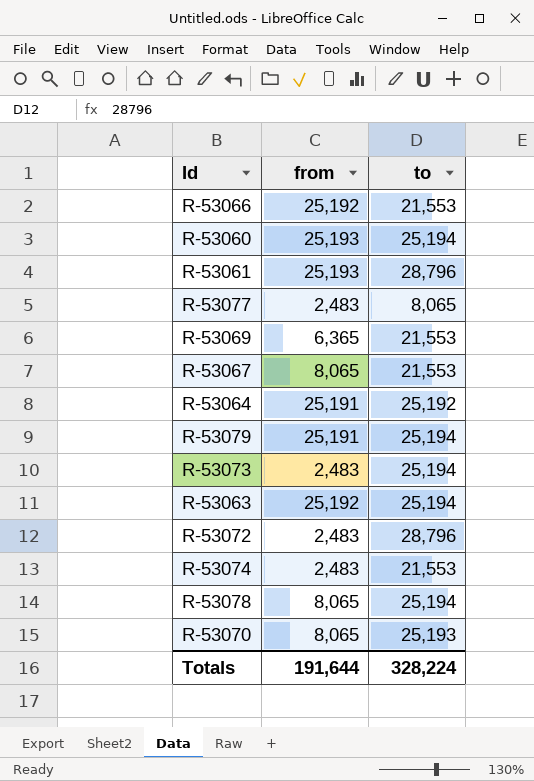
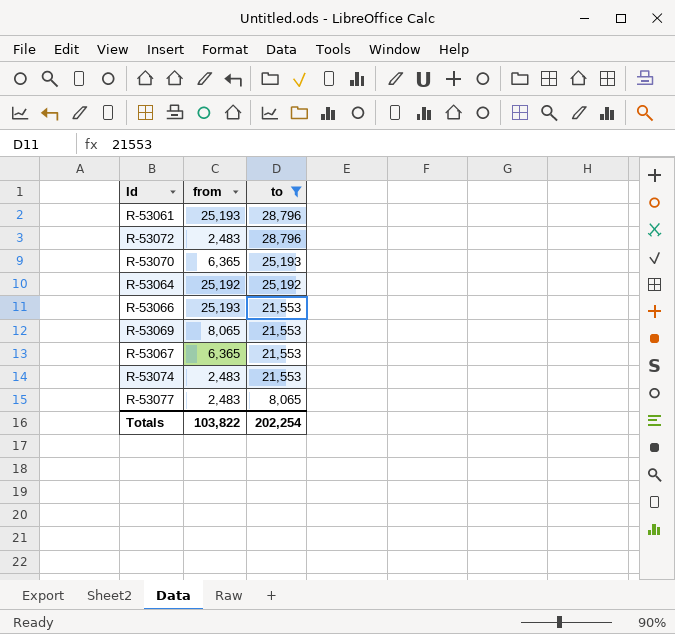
filter: none -> to != 25,194
row order: none -> to descending
R-53070 | from: 8,065 -> 6,365
R-53064 | from: 25,191 -> 25,192
R-53066 | from: 25,192 -> 25,193
R-53069 | from: 6,365 -> 8,065
R-53067 | from: 8,065 -> 6,365
Totals | from: 191,644 -> 103,822
Totals | to: 328,224 -> 202,254

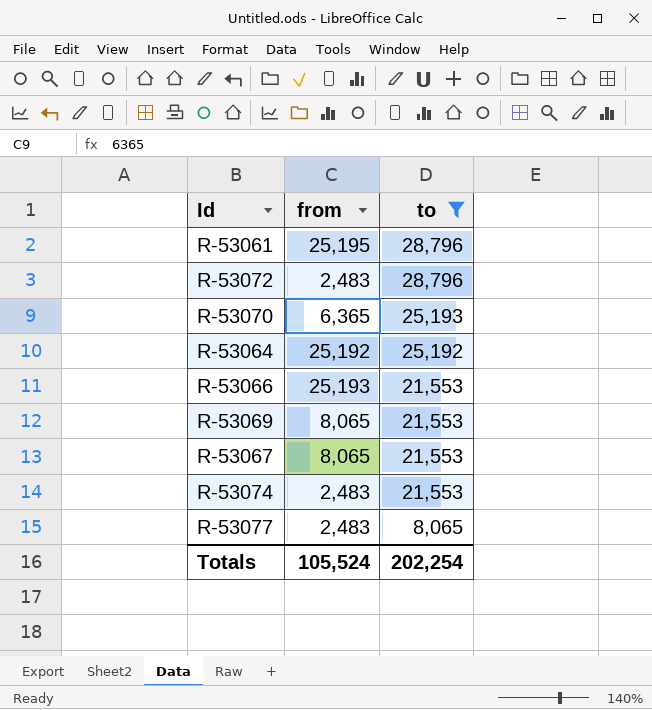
R-53061 | from: 25,193 -> 25,195
R-53067 | from: 6,365 -> 8,065
Totals | from: 103,822 -> 105,524

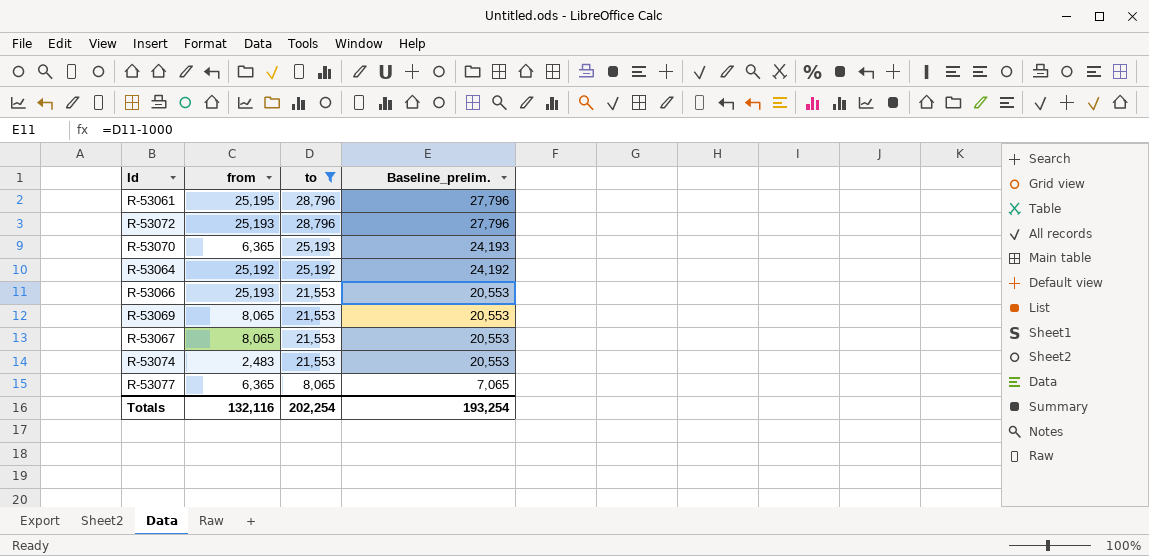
column Baseline_prelim. | formula: none -> [to] - 1000
R-53072 | from: 2,483 -> 25,193
R-53077 | from: 2,483 -> 6,365
Totals | from: 105,524 -> 132,116

